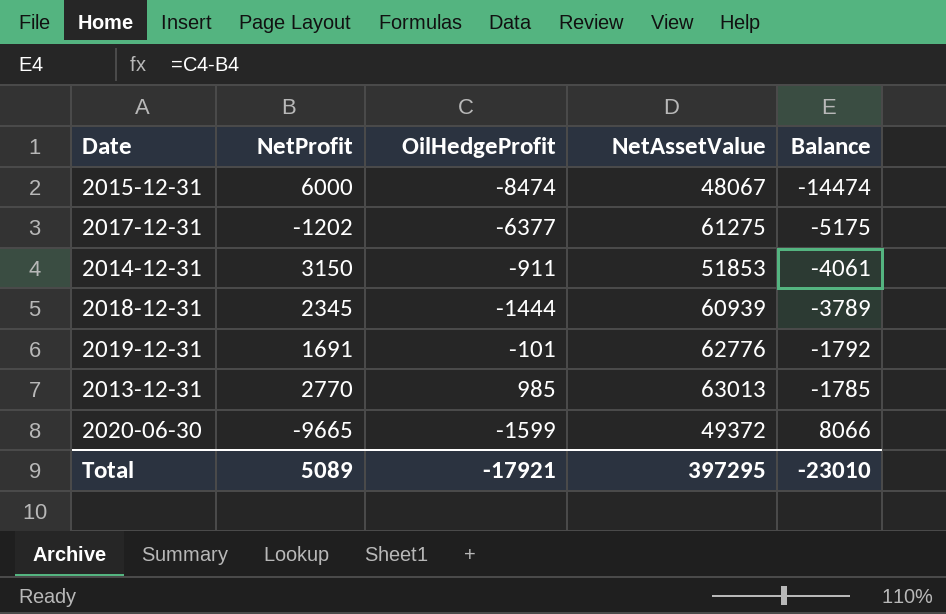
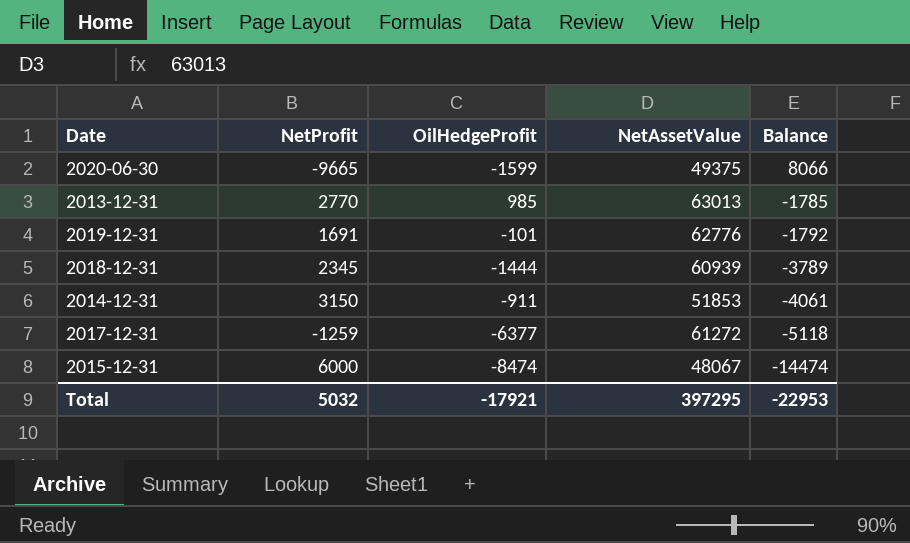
row order: Balance ascending -> Balance descending
2020-06-30 | NetAssetValue: 49372 -> 49375
2017-12-31 | NetProfit: -1202 -> -1259
2017-12-31 | NetAssetValue: 61275 -> 61272
2017-12-31 | Balance: -5175 -> -5118
Total | NetProfit: 5089 -> 5032
Total | Balance: -23010 -> -22953

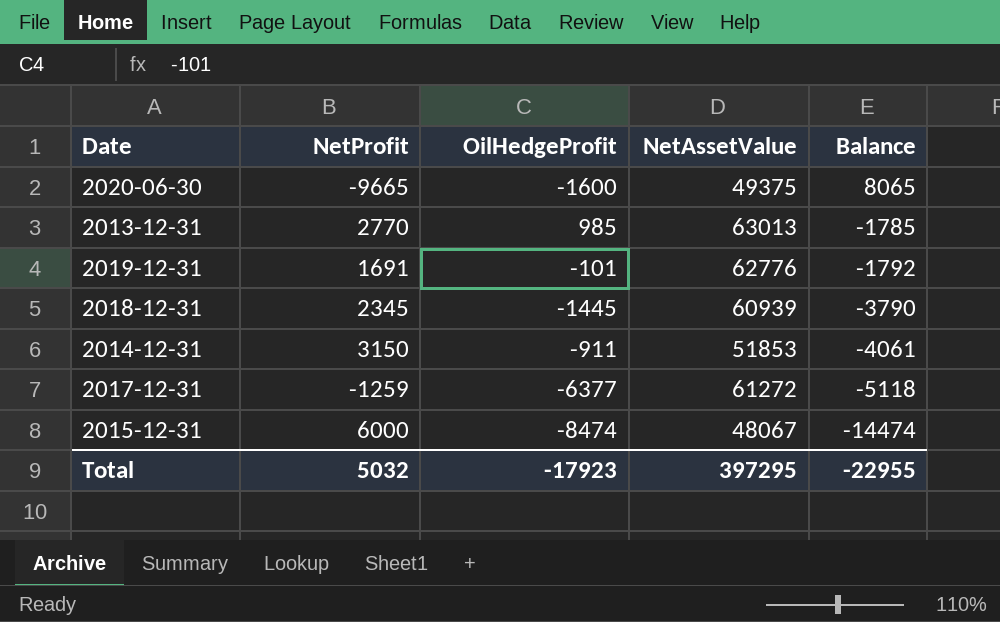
2020-06-30 | OilHedgeProfit: -1599 -> -1600
2020-06-30 | Balance: 8066 -> 8065
2018-12-31 | OilHedgeProfit: -1444 -> -1445
2018-12-31 | Balance: -3789 -> -3790
Total | OilHedgeProfit: -17921 -> -17923
Total | Balance: -22953 -> -22955

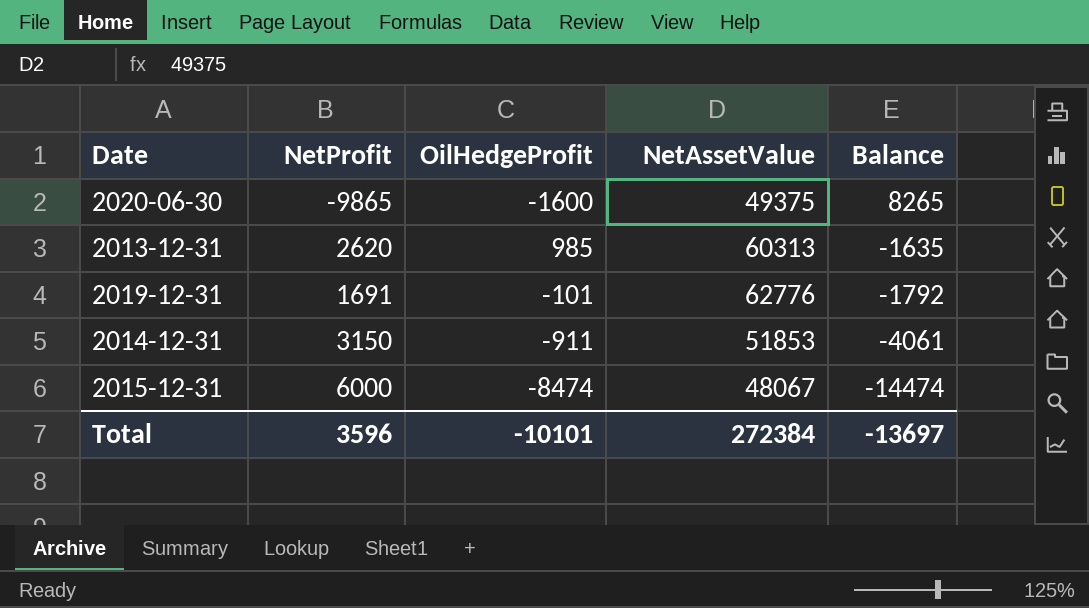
row 2018-12-31: 2345 | -1445 | 60939 | -3790 -> none
row 2017-12-31: -1259 | -6377 | 61272 | -5118 -> none
2020-06-30 | NetProfit: -9665 -> -9865
2020-06-30 | Balance: 8065 -> 8265
2013-12-31 | NetProfit: 2770 -> 2620
2013-12-31 | NetAssetValue: 63013 -> 60313
2013-12-31 | Balance: -1785 -> -1635
Total | NetProfit: 5032 -> 3596
Total | OilHedgeProfit: -17923 -> -10101
Total | NetAssetValue: 397295 -> 272384
Total | Balance: -22955 -> -13697

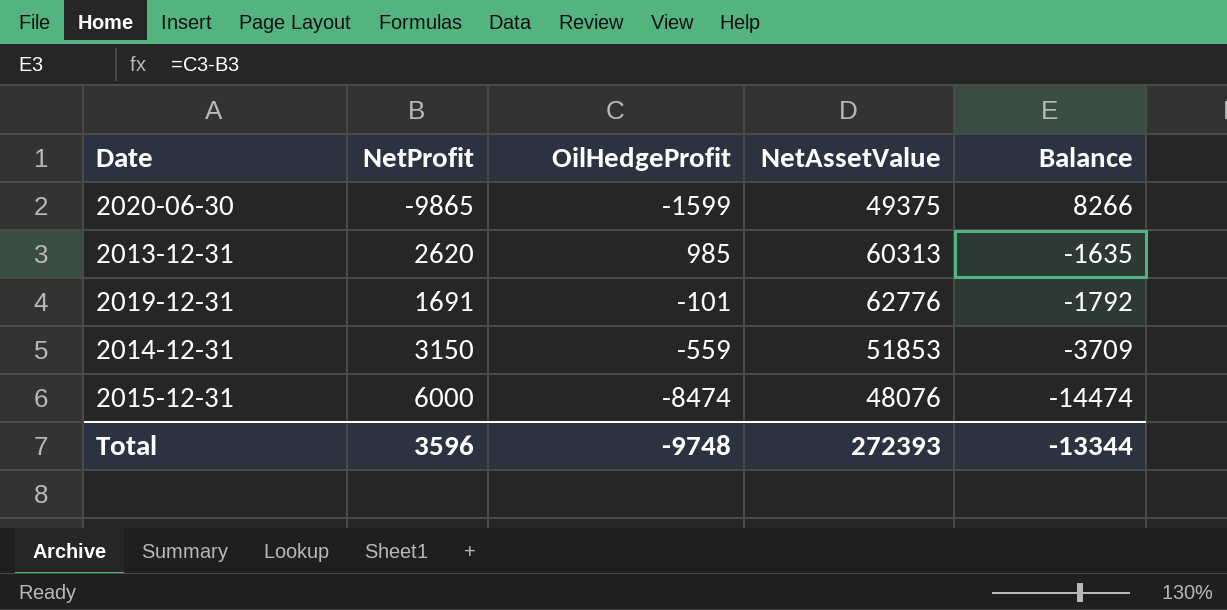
2020-06-30 | OilHedgeProfit: -1600 -> -1599
2020-06-30 | Balance: 8265 -> 8266
2014-12-31 | OilHedgeProfit: -911 -> -559
2014-12-31 | Balance: -4061 -> -3709
2015-12-31 | NetAssetValue: 48067 -> 48076
Total | OilHedgeProfit: -10101 -> -9748
Total | NetAssetValue: 272384 -> 272393
Total | Balance: -13697 -> -13344

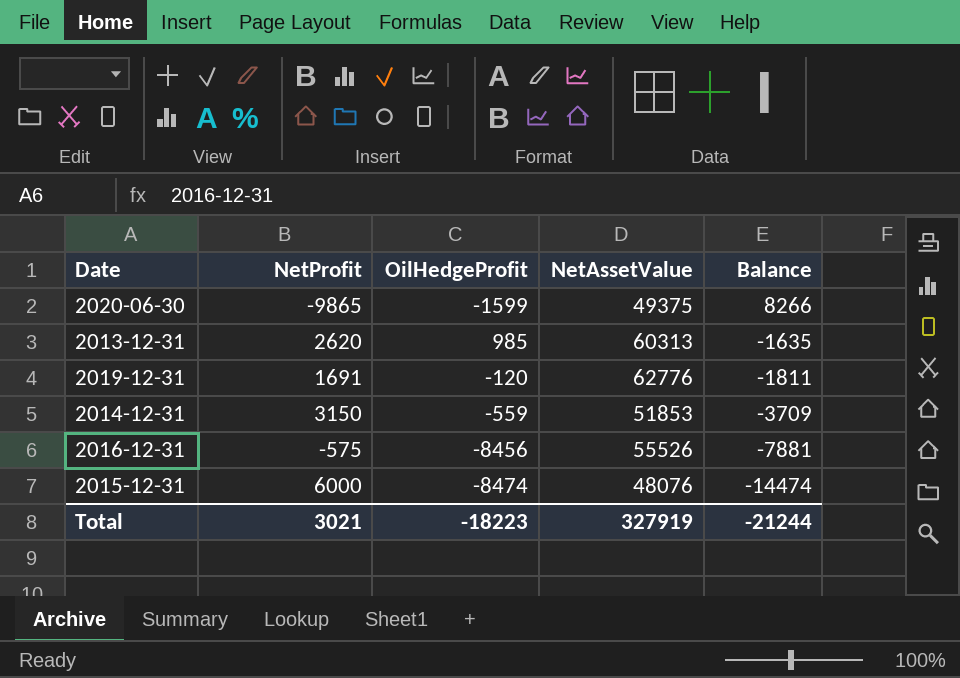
2019-12-31 | OilHedgeProfit: -101 -> -120
2019-12-31 | Balance: -1792 -> -1811
row 2016-12-31: none -> -575 | -8456 | 55526 | -7881
Total | NetProfit: 3596 -> 3021
Total | OilHedgeProfit: -9748 -> -18223
Total | NetAssetValue: 272393 -> 327919
Total | Balance: -13344 -> -21244

